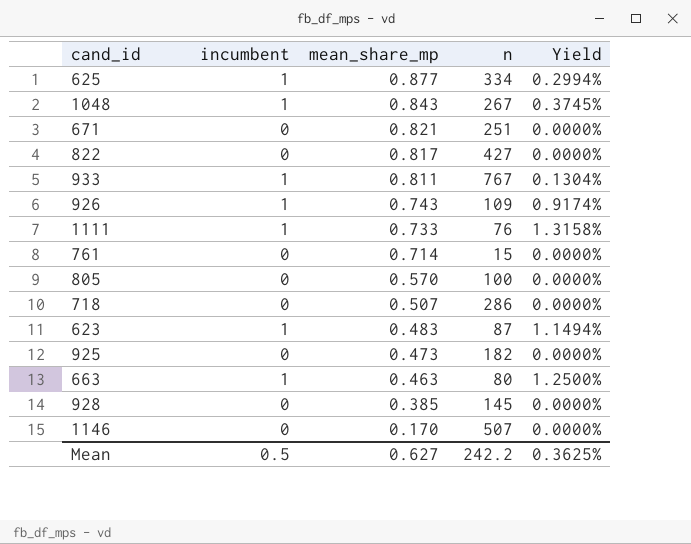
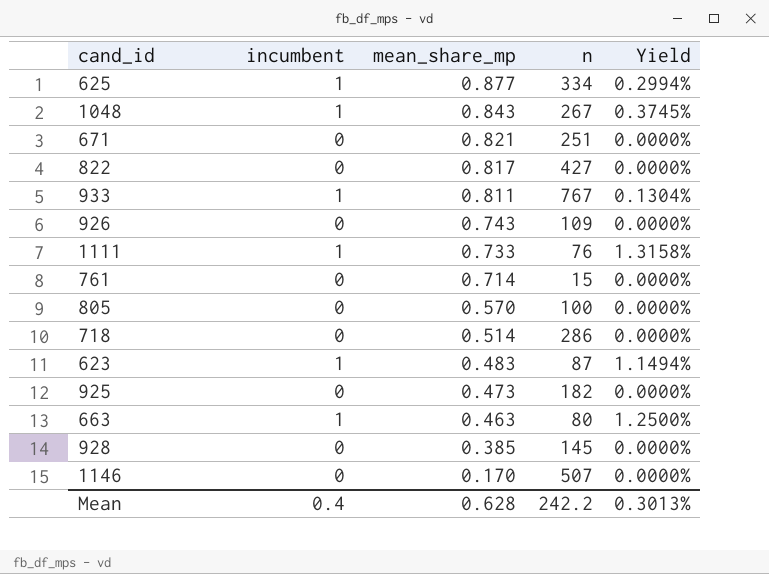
926 | incumbent: 1 -> 0
926 | Yield: 0.9174% -> 0.0000%
718 | mean_share_mp: 0.507 -> 0.514
Mean | incumbent: 0.5 -> 0.4
Mean | mean_share_mp: 0.627 -> 0.628
Mean | Yield: 0.3625% -> 0.3013%

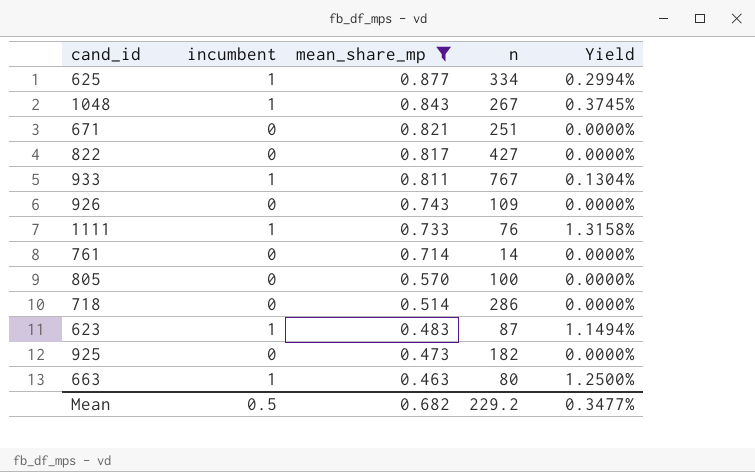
filter: none -> mean_share_mp >= 0.463
761 | n: 15 -> 14
Mean | incumbent: 0.4 -> 0.5
Mean | mean_share_mp: 0.628 -> 0.682
Mean | n: 242.2 -> 229.2
Mean | Yield: 0.3013% -> 0.3477%

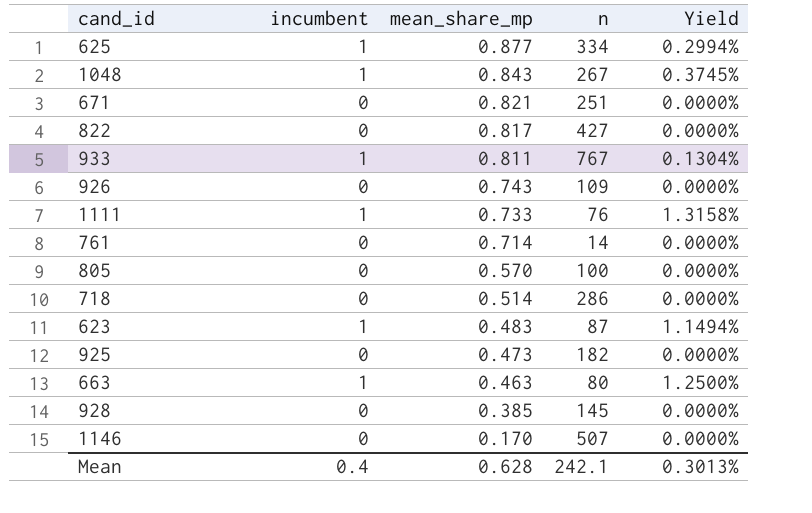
filter: mean_share_mp >= 0.463 -> none
Mean | incumbent: 0.5 -> 0.4
Mean | mean_share_mp: 0.682 -> 0.628
Mean | n: 229.2 -> 242.1
Mean | Yield: 0.3477% -> 0.3013%

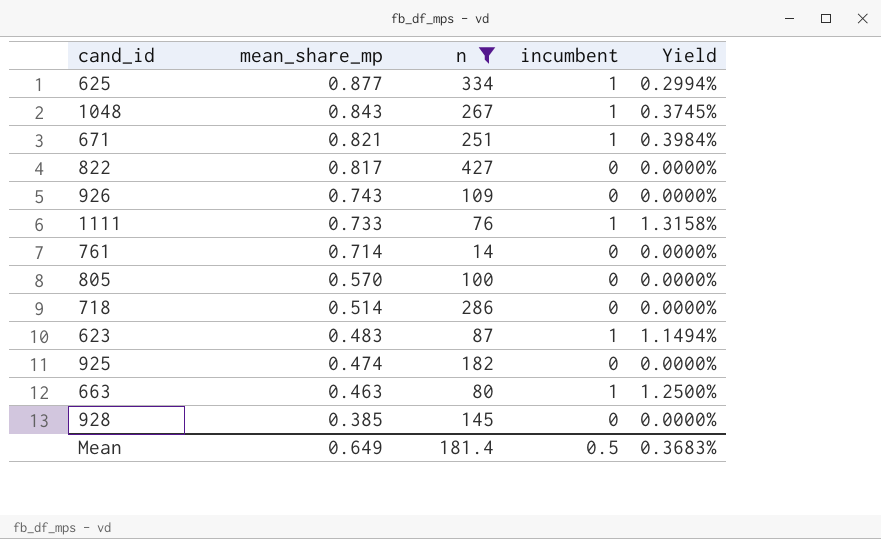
filter: none -> n <= 427
column incumbent | position: 2 -> 4
671 | incumbent: 0 -> 1
671 | Yield: 0.0000% -> 0.3984%
925 | mean_share_mp: 0.473 -> 0.474
Mean | mean_share_mp: 0.628 -> 0.649
Mean | n: 242.1 -> 181.4
Mean | incumbent: 0.4 -> 0.5
Mean | Yield: 0.3013% -> 0.3683%

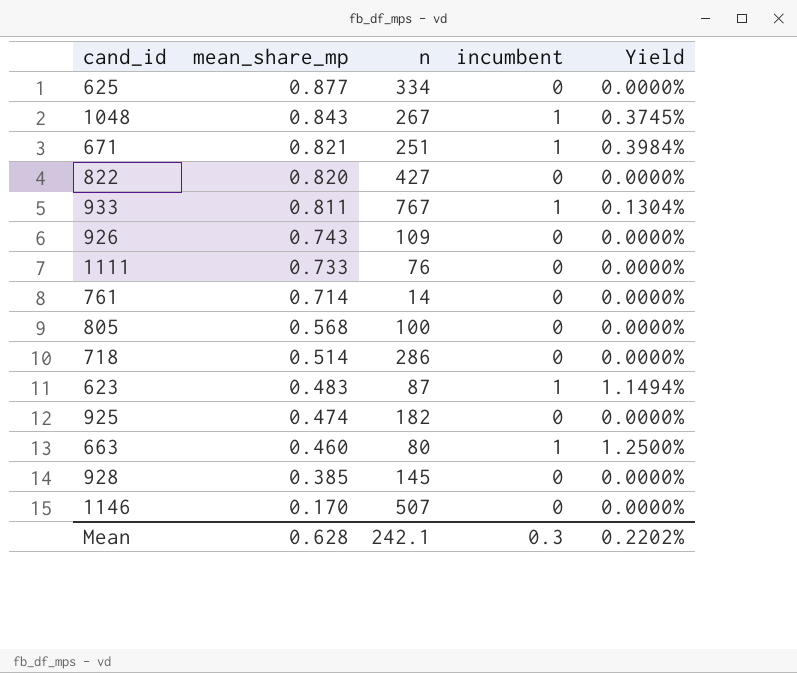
filter: n <= 427 -> none
625 | incumbent: 1 -> 0
625 | Yield: 0.2994% -> 0.0000%
822 | mean_share_mp: 0.817 -> 0.820
1111 | incumbent: 1 -> 0
1111 | Yield: 1.3158% -> 0.0000%
805 | mean_share_mp: 0.570 -> 0.568
663 | mean_share_mp: 0.463 -> 0.460
Mean | mean_share_mp: 0.649 -> 0.628
Mean | n: 181.4 -> 242.1
Mean | incumbent: 0.5 -> 0.3
Mean | Yield: 0.3683% -> 0.2202%

